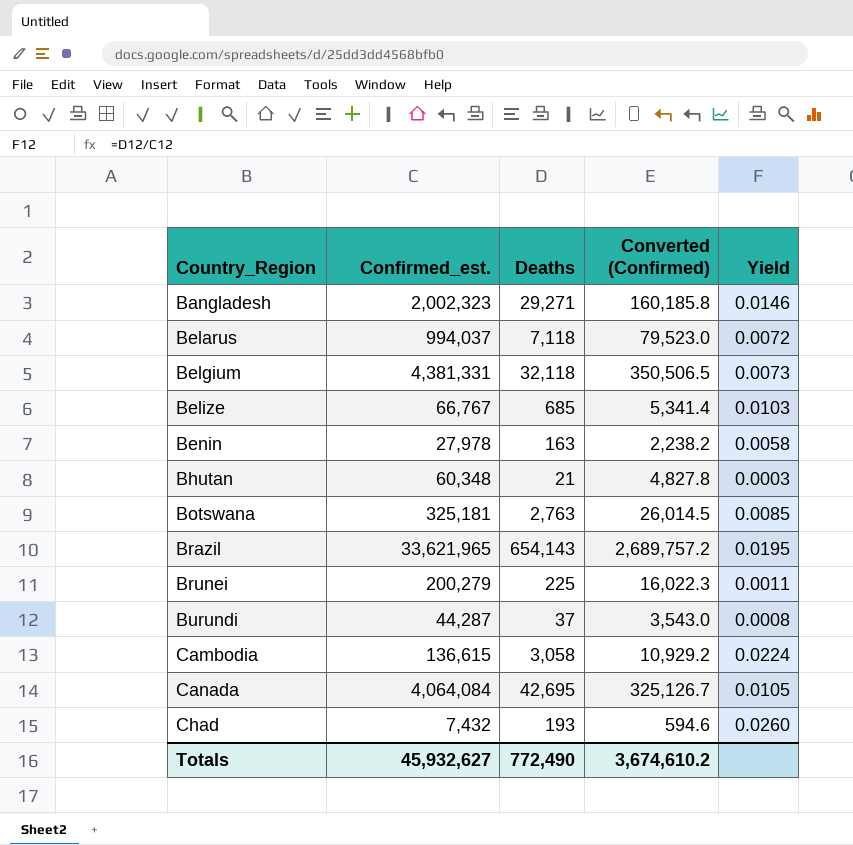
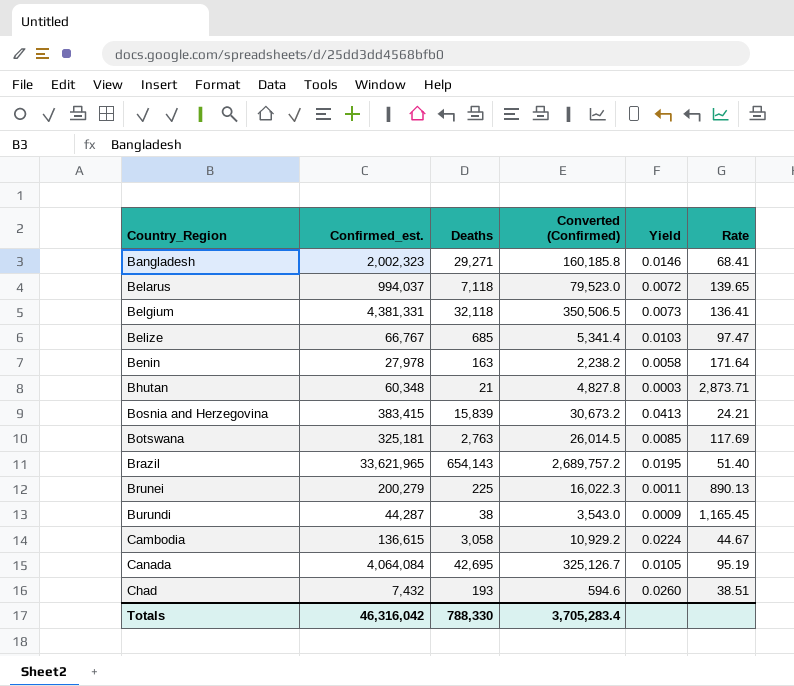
column Rate | formula: none -> [Confirmed_est.] / [Deaths]
row Bosnia and Herzegovina: none -> 383,415 | 15,839 | 30,673.2 | 0.0413 | 24.21
Burundi | Deaths: 37 -> 38
Burundi | Yield: 0.0008 -> 0.0009
Totals | Confirmed_est.: 45,932,627 -> 46,316,042
Totals | Deaths: 772,490 -> 788,330
Totals | Converted (Confirmed): 3,674,610.2 -> 3,705,283.4

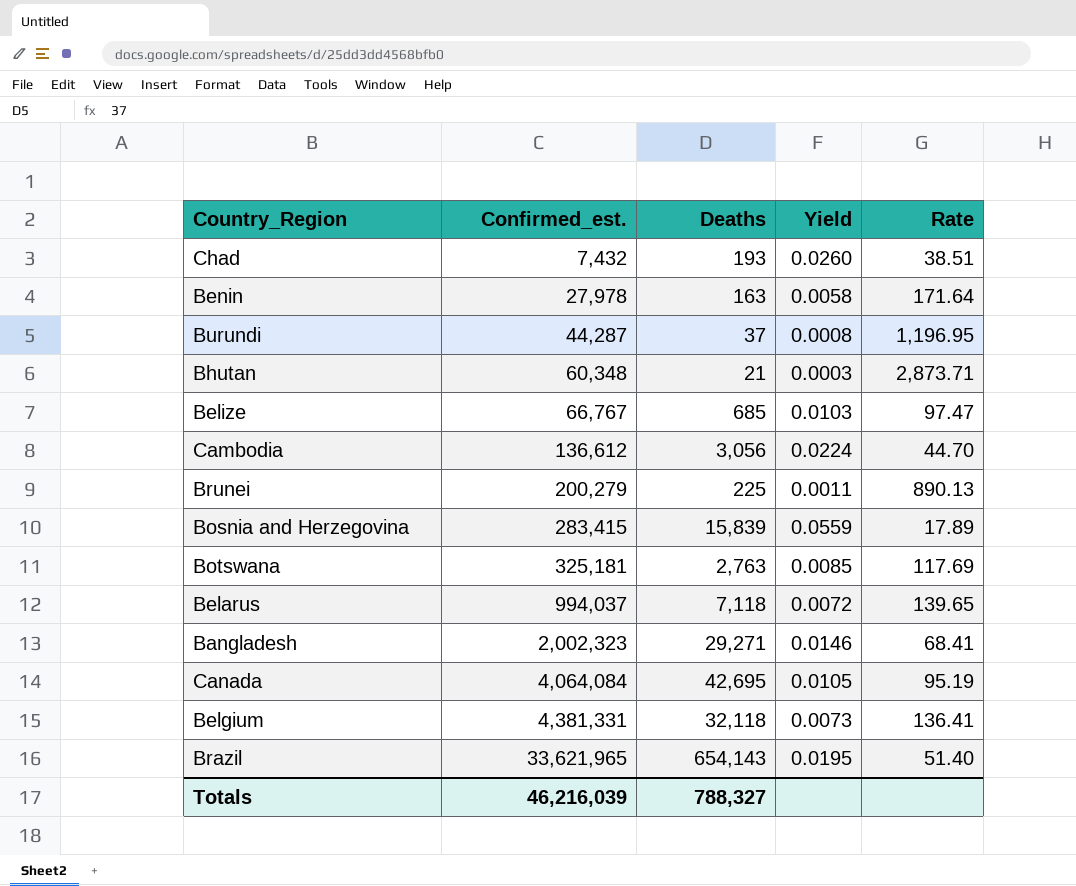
row order: Country_Region ascending -> Confirmed_est. ascending
column Converted (Confirmed) | formula: [Confirmed_est.] * 0.08 -> none
Burundi | Deaths: 38 -> 37
Burundi | Yield: 0.0009 -> 0.0008
Burundi | Rate: 1,165.45 -> 1,196.95
Cambodia | Confirmed_est.: 136,615 -> 136,612
Cambodia | Deaths: 3,058 -> 3,056
Cambodia | Rate: 44.67 -> 44.70
Bosnia and Herzegovina | Confirmed_est.: 383,415 -> 283,415
Bosnia and Herzegovina | Yield: 0.0413 -> 0.0559
Bosnia and Herzegovina | Rate: 24.21 -> 17.89
Totals | Confirmed_est.: 46,316,042 -> 46,216,039
Totals | Deaths: 788,330 -> 788,327

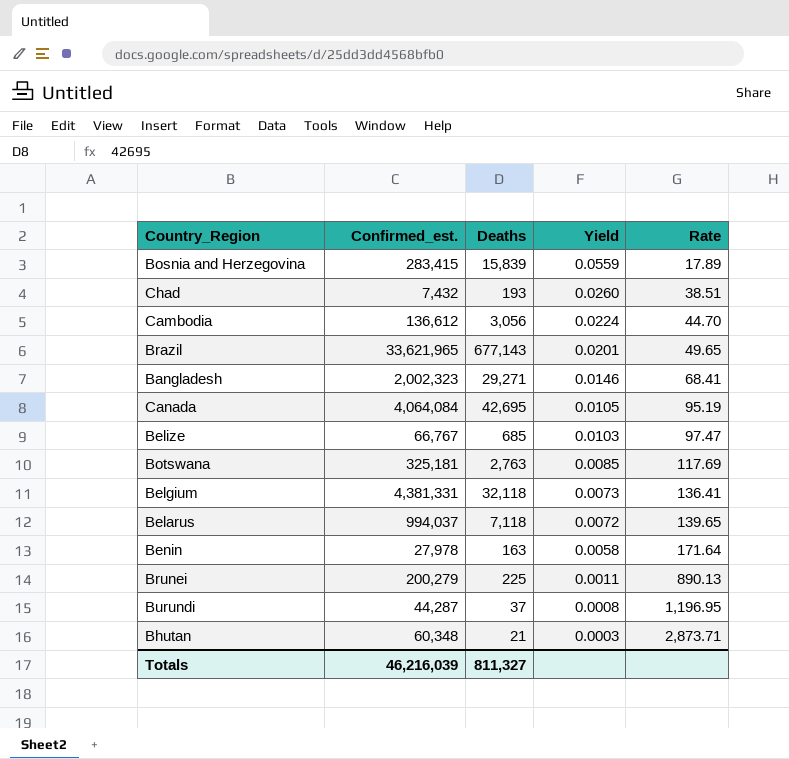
row order: Confirmed_est. ascending -> Yield descending
Brazil | Deaths: 654,143 -> 677,143
Brazil | Yield: 0.0195 -> 0.0201
Brazil | Rate: 51.40 -> 49.65
Totals | Deaths: 788,327 -> 811,327

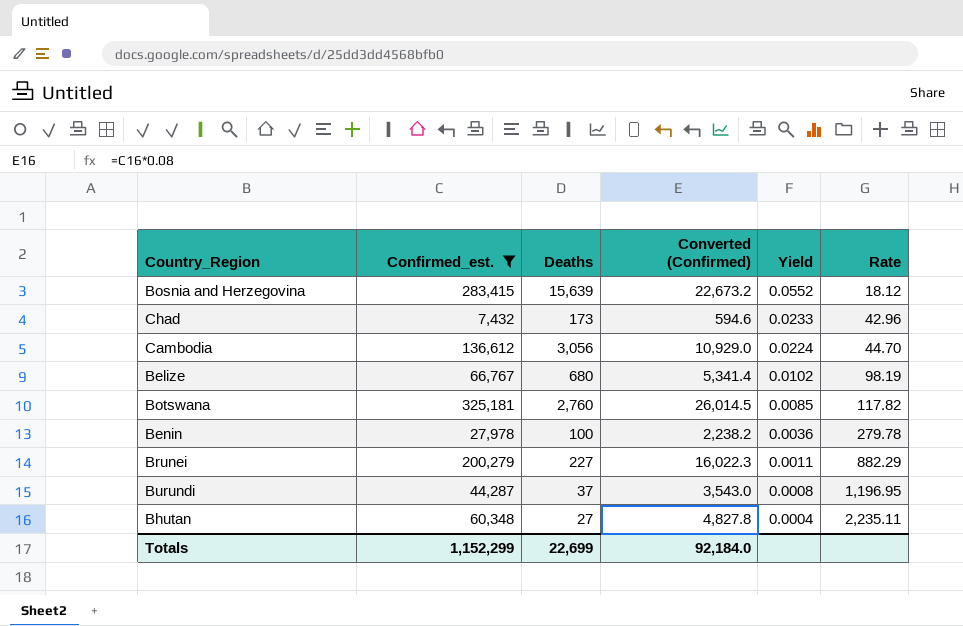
filter: none -> Confirmed_est. <= 325,181
column Converted (Confirmed) | formula: none -> [Confirmed_est.] * 0.08
Bosnia and Herzegovina | Deaths: 15,839 -> 15,639
Bosnia and Herzegovina | Yield: 0.0559 -> 0.0552
Bosnia and Herzegovina | Rate: 17.89 -> 18.12
Chad | Deaths: 193 -> 173
Chad | Yield: 0.0260 -> 0.0233
Chad | Rate: 38.51 -> 42.96
Belize | Deaths: 685 -> 680
Belize | Yield: 0.0103 -> 0.0102
Belize | Rate: 97.47 -> 98.19
Botswana | Deaths: 2,763 -> 2,760
Botswana | Rate: 117.69 -> 117.82
Benin | Deaths: 163 -> 100
Benin | Yield: 0.0058 -> 0.0036
Benin | Rate: 171.64 -> 279.78
Brunei | Deaths: 225 -> 227
Brunei | Rate: 890.13 -> 882.29
Bhutan | Deaths: 21 -> 27
Bhutan | Yield: 0.0003 -> 0.0004
Bhutan | Rate: 2,873.71 -> 2,235.11
Totals | Confirmed_est.: 46,216,039 -> 1,152,299
Totals | Deaths: 811,327 -> 22,699

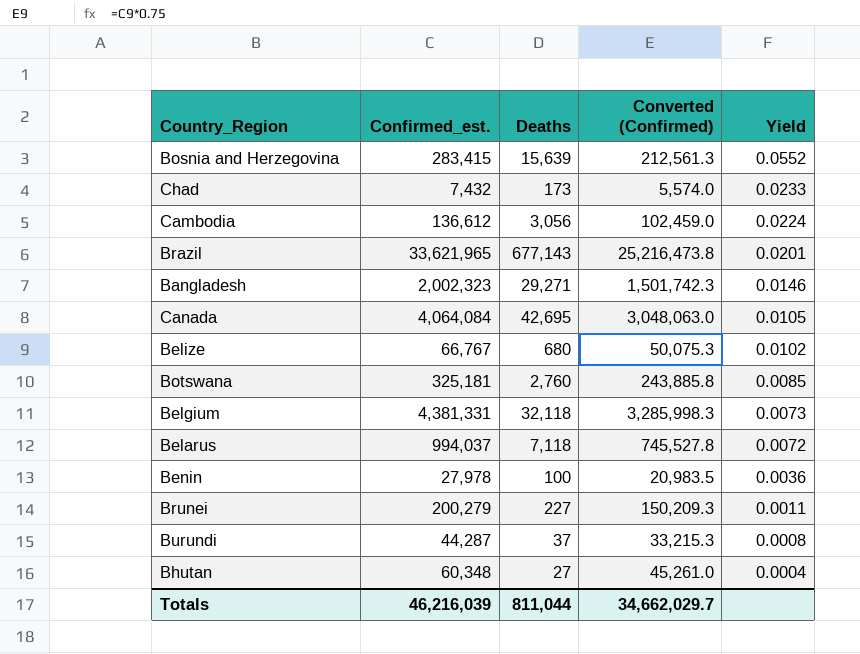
filter: Confirmed_est. <= 325,181 -> none
column Rate | formula: [Confirmed_est.] / [Deaths] -> none
column Converted (Confirmed) | formula: [Confirmed_est.] * 0.08 -> [Confirmed_est.] * 0.75
Totals | Confirmed_est.: 1,152,299 -> 46,216,039
Totals | Deaths: 22,699 -> 811,044
Totals | Converted (Confirmed): 92,184.0 -> 34,662,029.7

